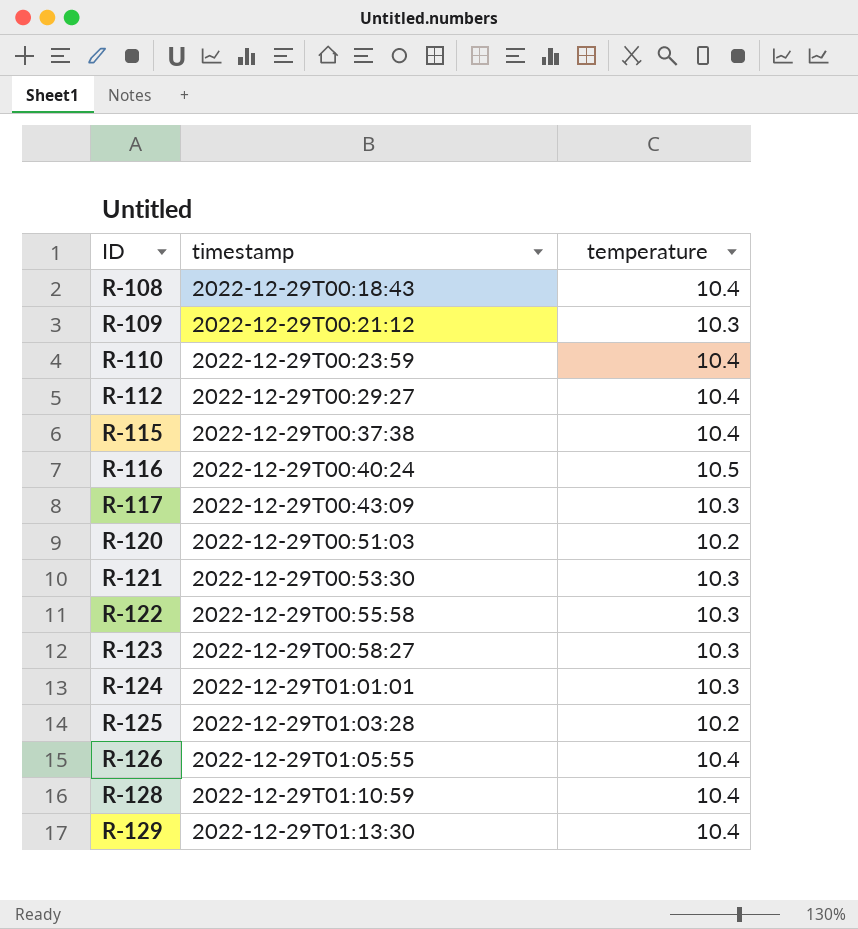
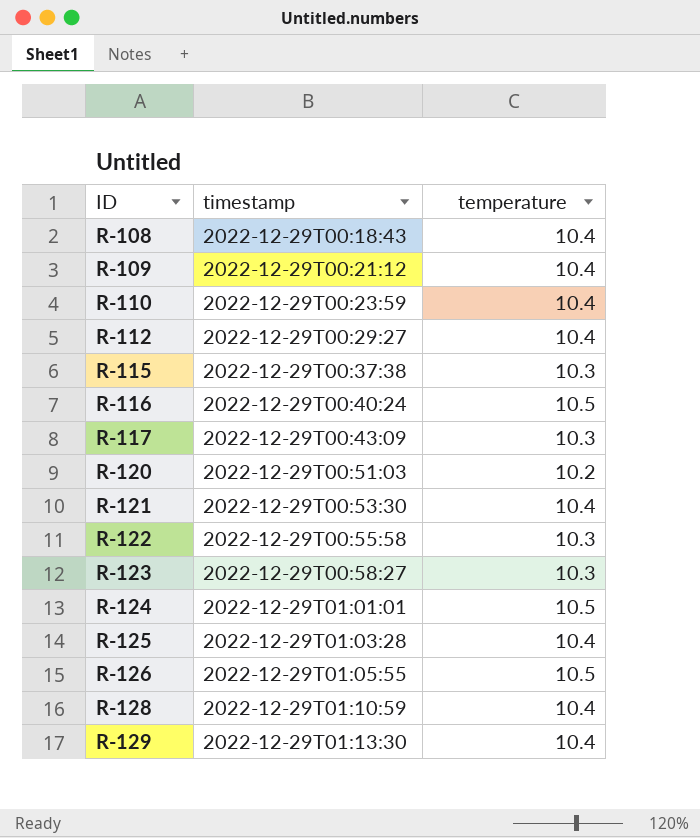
R-109 | temperature: 10.3 -> 10.4
R-115 | temperature: 10.4 -> 10.3
R-121 | temperature: 10.3 -> 10.4
R-124 | temperature: 10.3 -> 10.5
R-125 | temperature: 10.2 -> 10.4
R-126 | temperature: 10.4 -> 10.5

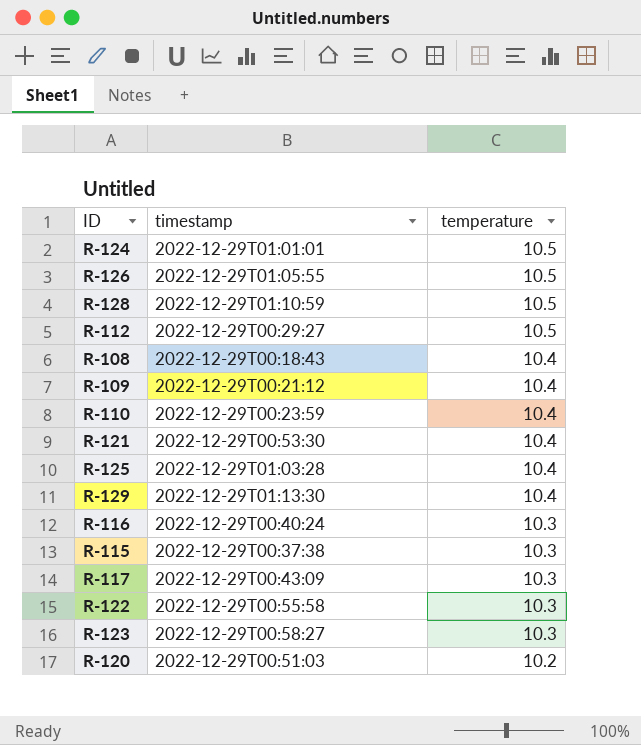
row order: ID ascending -> temperature descending
R-128 | temperature: 10.4 -> 10.5
R-112 | temperature: 10.4 -> 10.5
R-116 | temperature: 10.5 -> 10.3

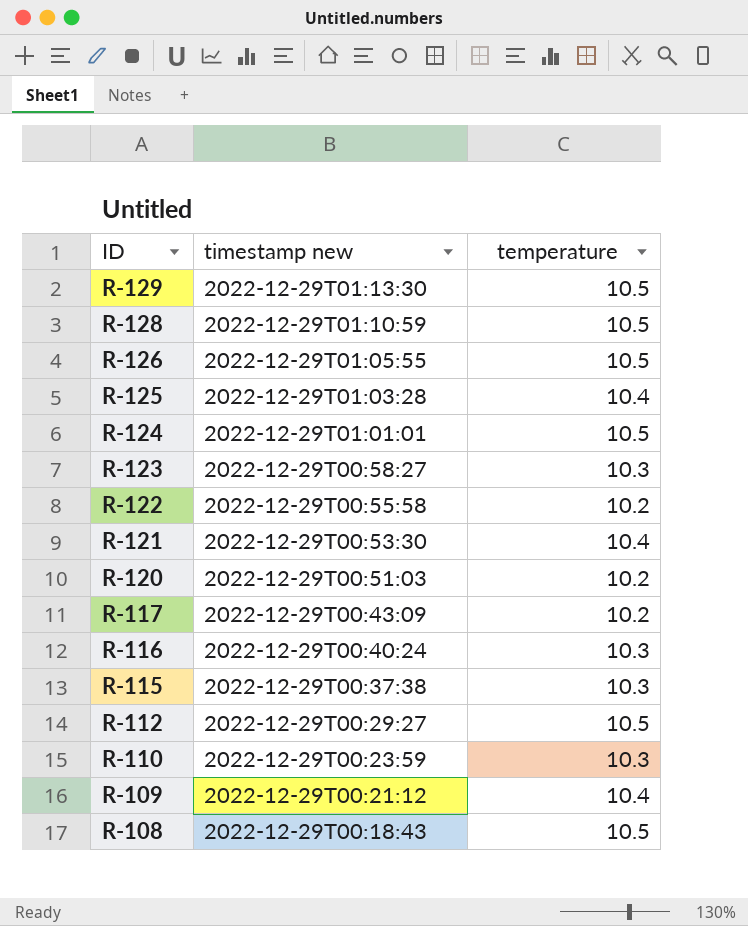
row order: temperature descending -> ID descending
column name: timestamp -> timestamp new
R-129 | temperature: 10.4 -> 10.5
R-122 | temperature: 10.3 -> 10.2
R-117 | temperature: 10.3 -> 10.2
R-110 | temperature: 10.4 -> 10.3
R-108 | temperature: 10.4 -> 10.5

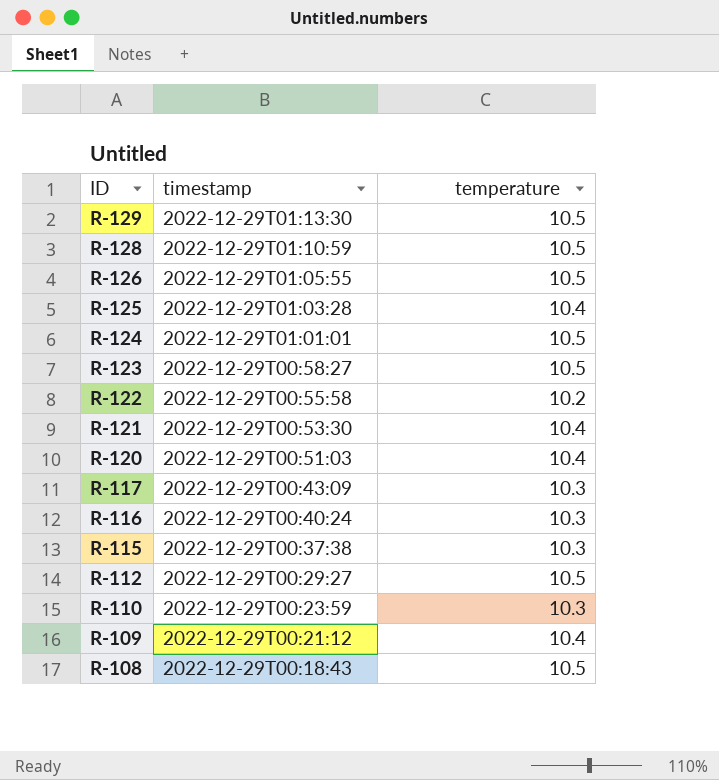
column name: timestamp new -> timestamp
R-123 | temperature: 10.3 -> 10.5
R-120 | temperature: 10.2 -> 10.4
R-117 | temperature: 10.2 -> 10.3

